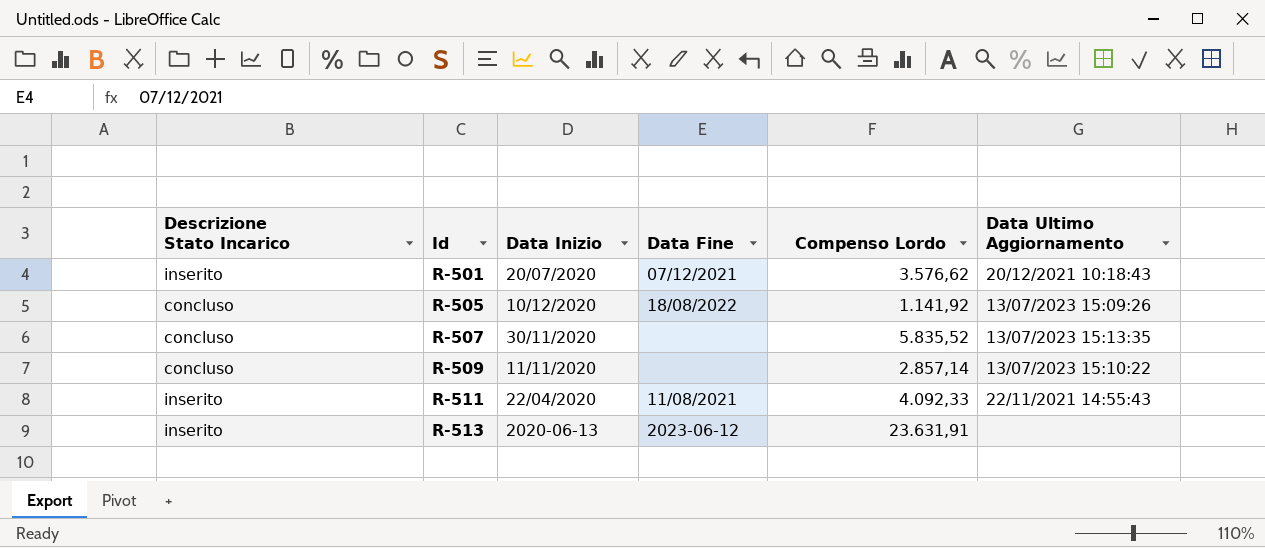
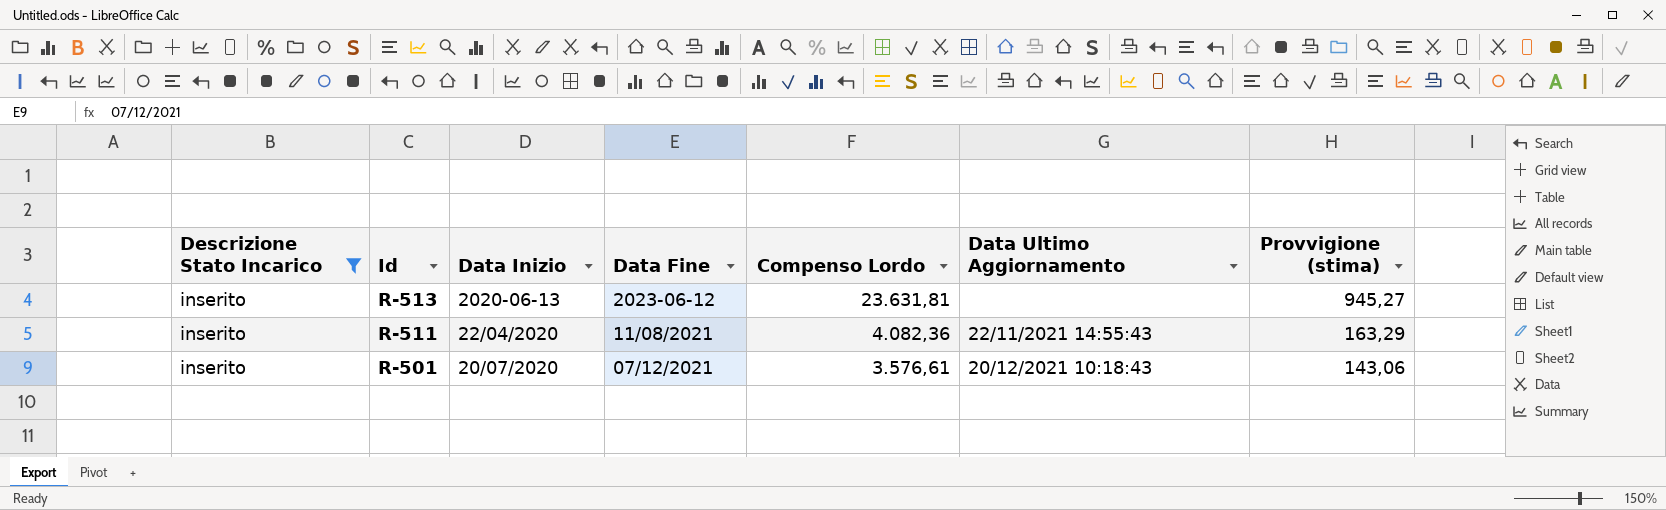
filter: none -> Descrizione Stato Incarico = inserito
row order: Id ascending -> Id descending
column Provvigione (stima) | formula: none -> [Compenso Lordo] * 0,04
R-513 | Compenso Lordo: 23.631,91 -> 23.631,81
R-511 | Compenso Lordo: 4.092,33 -> 4.082,36
R-501 | Compenso Lordo: 3.576,62 -> 3.576,61

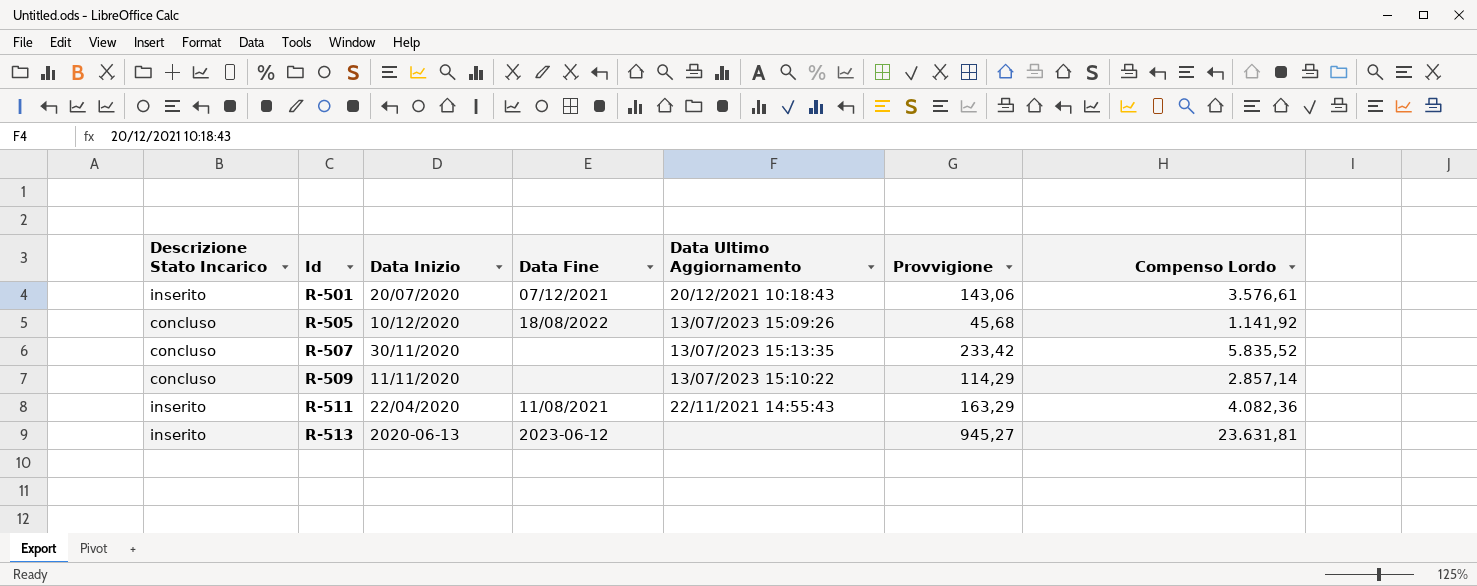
filter: Descrizione Stato Incarico = inserito -> none
row order: Id descending -> Id ascending
column name: Provvigione (stima) -> Provvigione
column Compenso Lordo | position: 5 -> 7

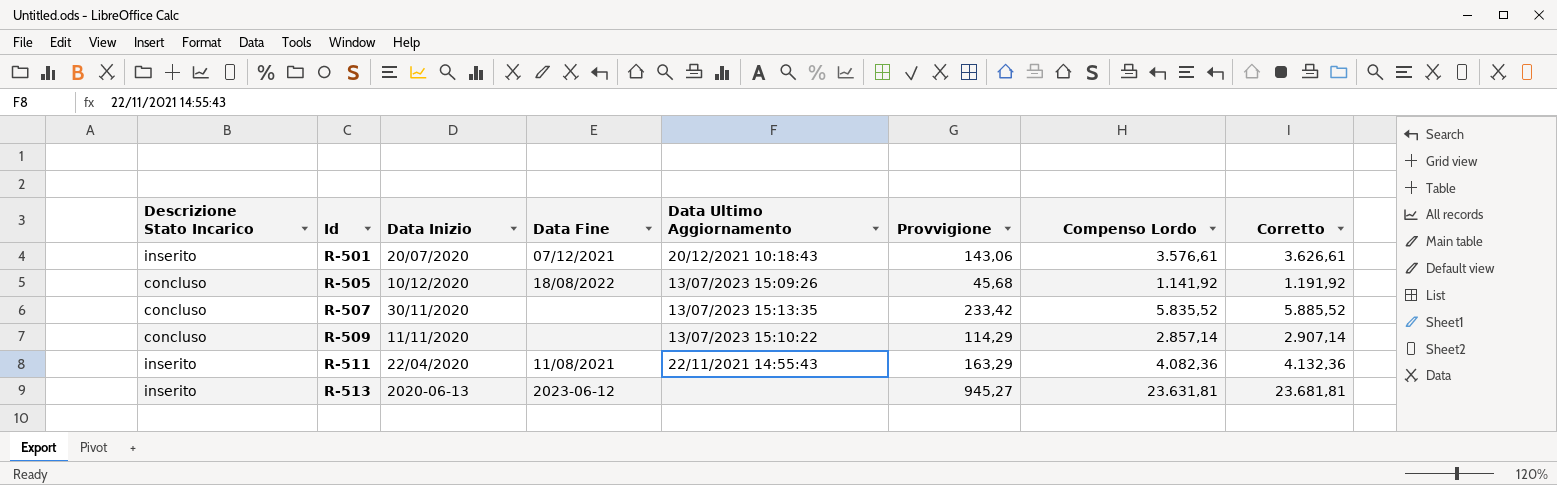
column Corretto | formula: none -> [Compenso Lordo] + 50

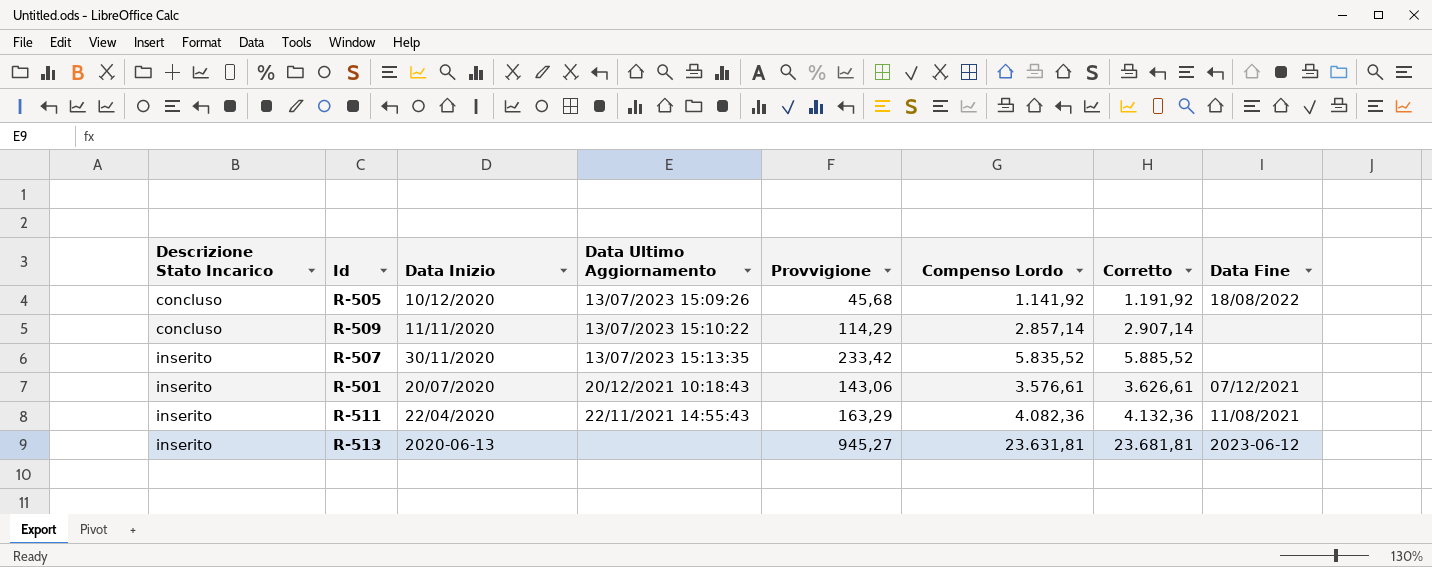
row order: Id ascending -> Descrizione Stato Incarico ascending
column Data Fine | position: 4 -> 8
R-507 | Descrizione Stato Incarico: concluso -> inserito

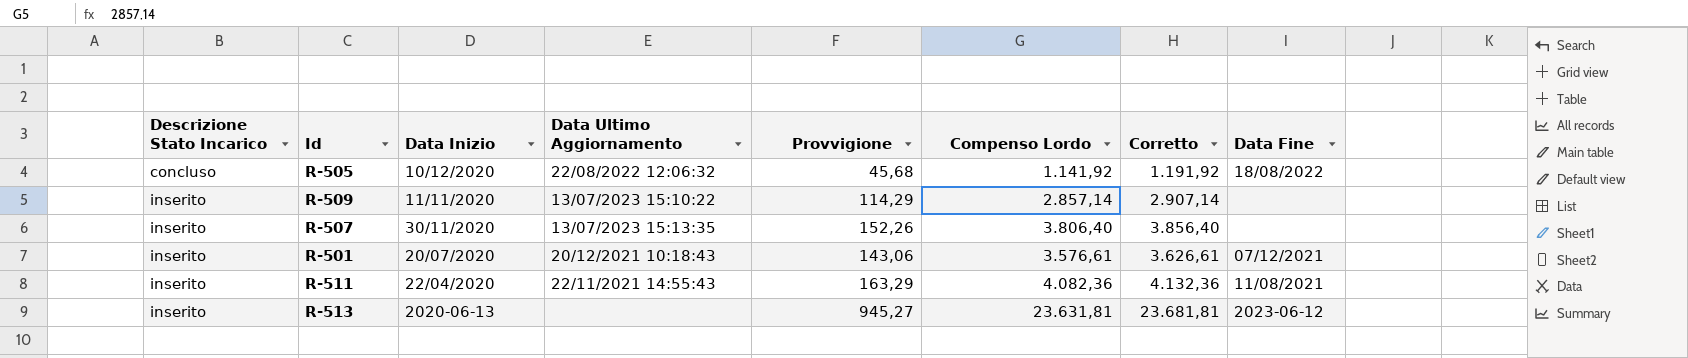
R-505 | Data Ultimo Aggiornamento: 13/07/2023 15:09:26 -> 22/08/2022 12:06:32
R-509 | Descrizione Stato Incarico: concluso -> inserito
R-507 | Provvigione: 233,42 -> 152,26
R-507 | Compenso Lordo: 5.835,52 -> 3.806,40
R-507 | Corretto: 5.885,52 -> 3.856,40

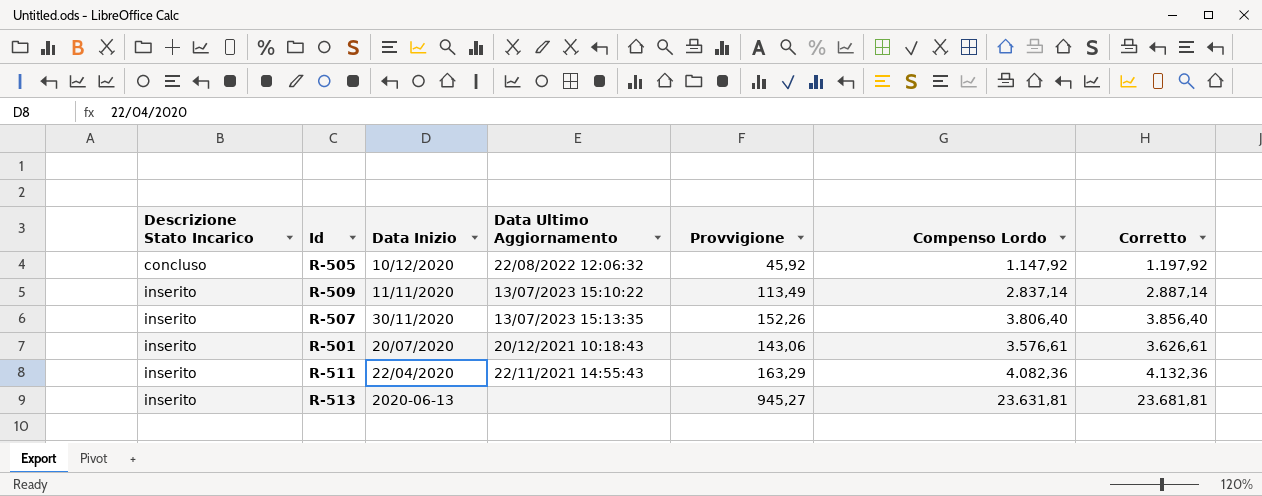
column Data Fine | position: 8 -> none
R-505 | Provvigione: 45,68 -> 45,92
R-505 | Compenso Lordo: 1.141,92 -> 1.147,92
R-505 | Corretto: 1.191,92 -> 1.197,92
R-509 | Provvigione: 114,29 -> 113,49
R-509 | Compenso Lordo: 2.857,14 -> 2.837,14
R-509 | Corretto: 2.907,14 -> 2.887,14

